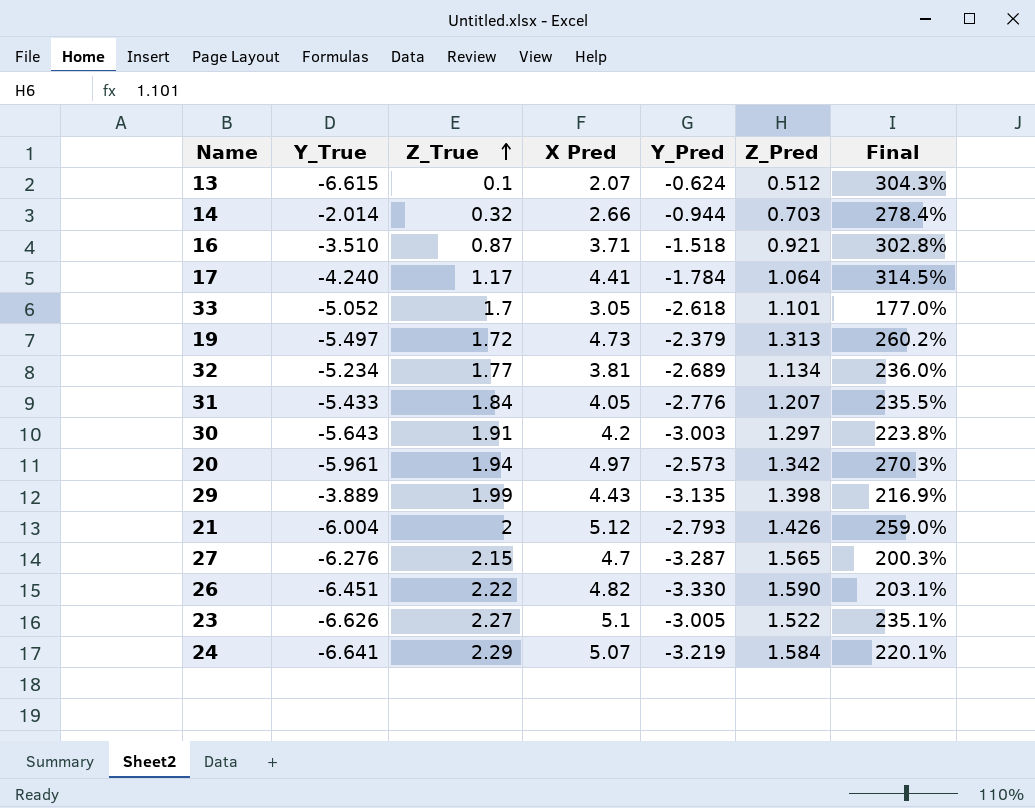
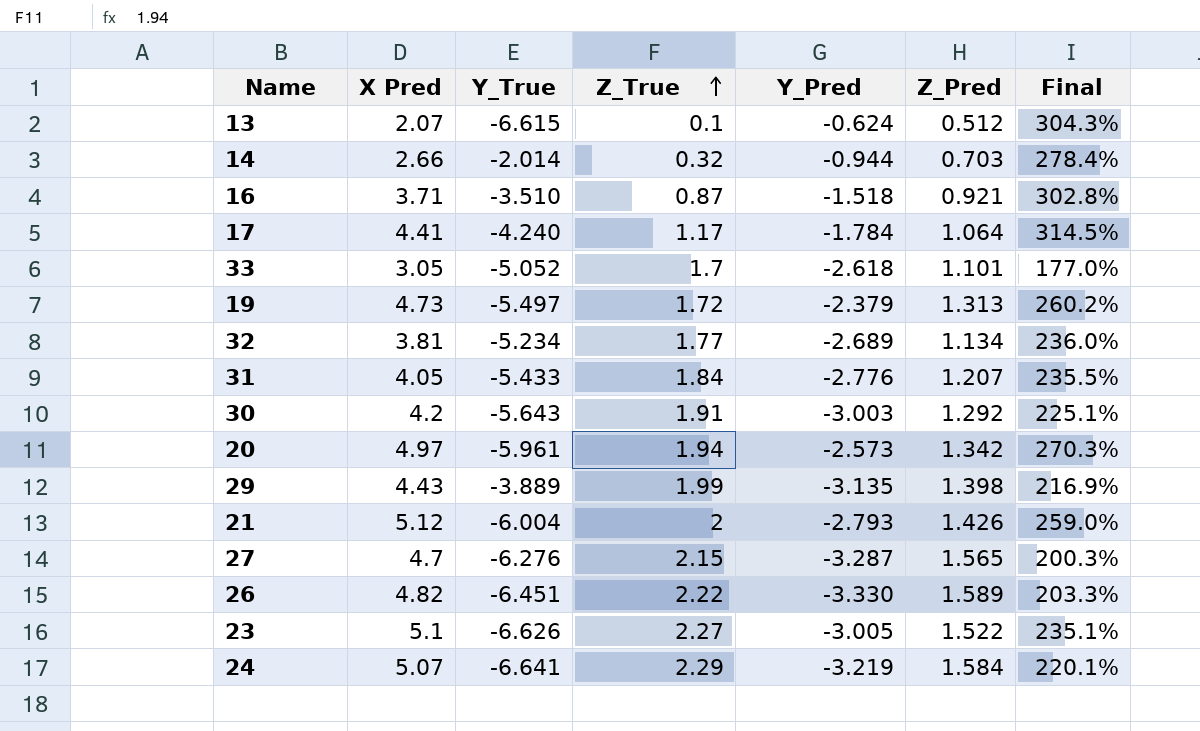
column X Pred | position: 4 -> 2
30 | Z_Pred: 1.297 -> 1.292
30 | Final: 223.8% -> 225.1%
26 | Z_Pred: 1.590 -> 1.589
26 | Final: 203.1% -> 203.3%

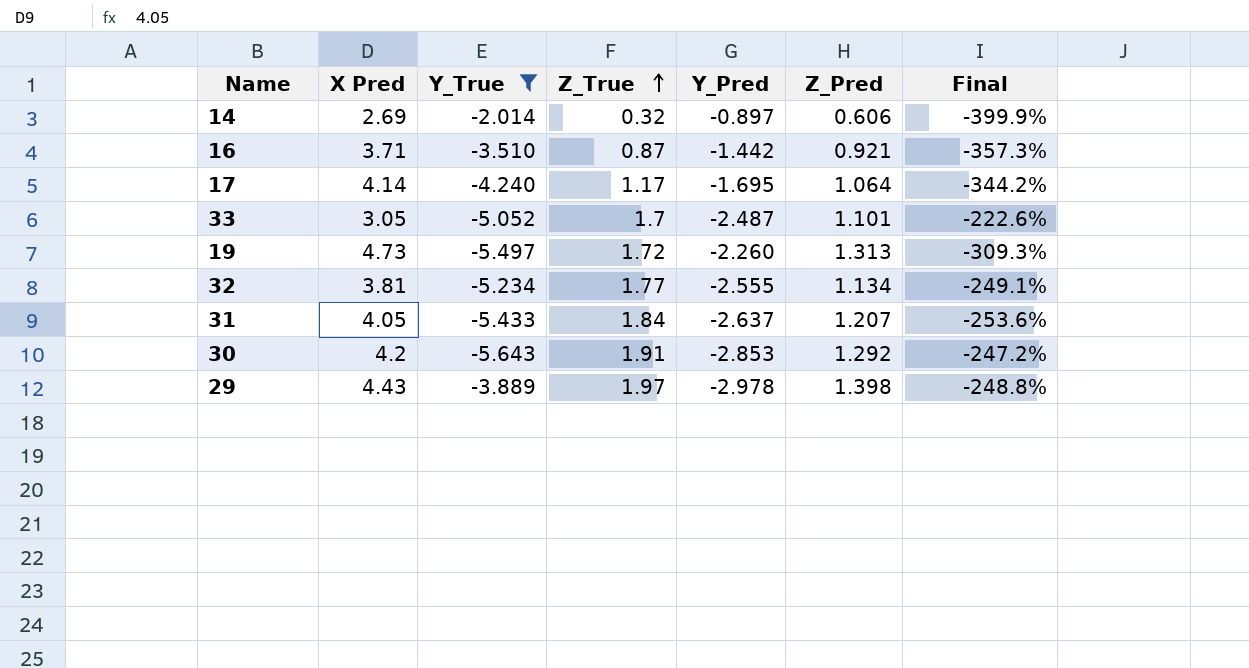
filter: none -> Y_True >= -5.643
column Final | formula: ([X Pred] - [Z_Pred]) / [Z_Pred] -> ([X Pred] - [Y_Pred]) / [Y_Pred]
14 | X Pred: 2.66 -> 2.69
14 | Y_Pred: -0.944 -> -0.897
14 | Z_Pred: 0.703 -> 0.606
16 | Y_Pred: -1.518 -> -1.442
17 | X Pred: 4.41 -> 4.14
17 | Y_Pred: -1.784 -> -1.695
33 | Y_Pred: -2.618 -> -2.487
19 | Y_Pred: -2.379 -> -2.260
32 | Y_Pred: -2.689 -> -2.555
31 | Y_Pred: -2.776 -> -2.637
30 | Y_Pred: -3.003 -> -2.853
29 | Z_True: 1.99 -> 1.97
29 | Y_Pred: -3.135 -> -2.978

